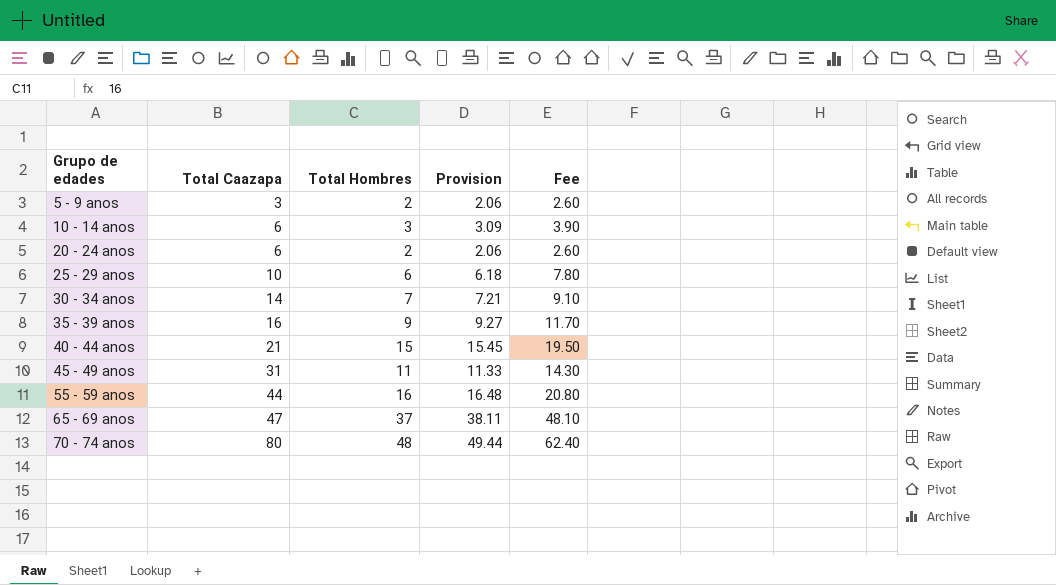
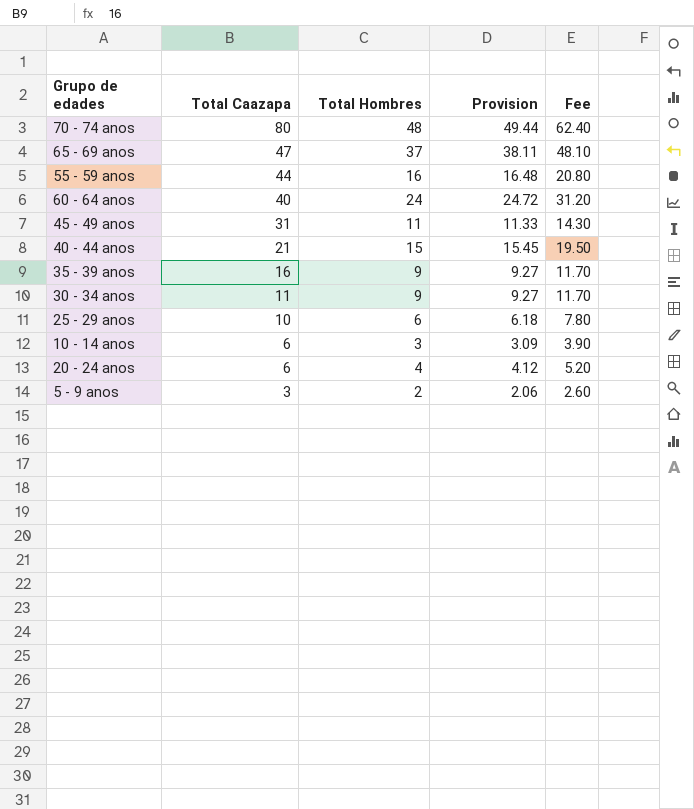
row order: Grupo de edades ascending -> Total Caazapa descending
row 60 - 64 anos: none -> 40 | 24 | 24.72 | 31.20
30 - 34 anos | Total Caazapa: 14 -> 11
30 - 34 anos | Total Hombres: 7 -> 9
30 - 34 anos | Provision: 7.21 -> 9.27
30 - 34 anos | Fee: 9.10 -> 11.70
20 - 24 anos | Total Hombres: 2 -> 4
20 - 24 anos | Provision: 2.06 -> 4.12
20 - 24 anos | Fee: 2.60 -> 5.20

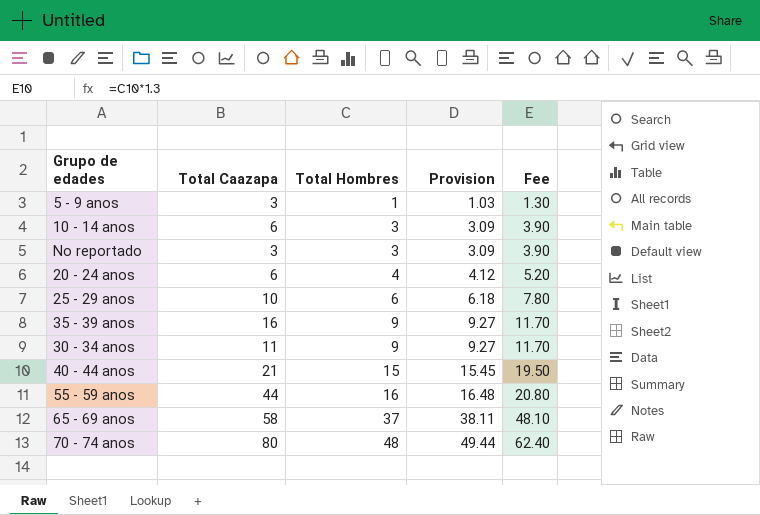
row order: Total Caazapa descending -> Total Hombres ascending
row 60 - 64 anos: 40 | 24 | 24.72 | 31.20 -> none
row 45 - 49 anos: 31 | 11 | 11.33 | 14.30 -> none
5 - 9 anos | Total Hombres: 2 -> 1
5 - 9 anos | Provision: 2.06 -> 1.03
5 - 9 anos | Fee: 2.60 -> 1.30
row No reportado: none -> 3 | 3 | 3.09 | 3.90
65 - 69 anos | Total Caazapa: 47 -> 58

